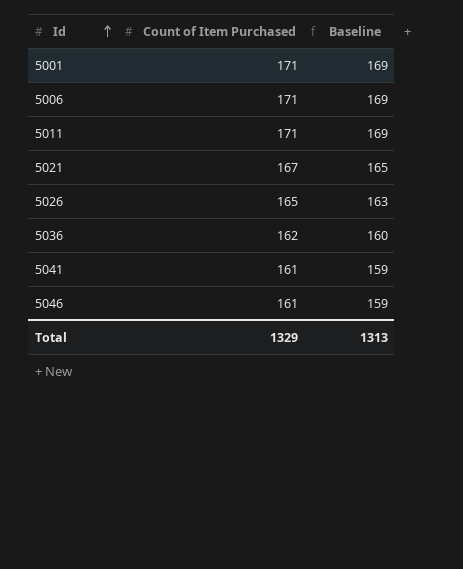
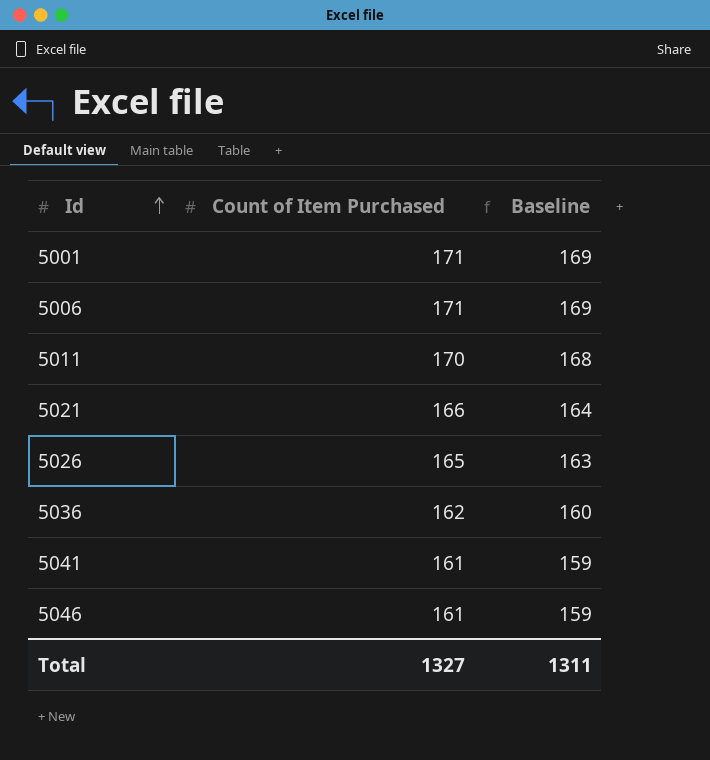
5011 | Count of Item Purchased: 171 -> 170
5011 | Baseline: 169 -> 168
5021 | Count of Item Purchased: 167 -> 166
5021 | Baseline: 165 -> 164
Total | Count of Item Purchased: 1329 -> 1327
Total | Baseline: 1313 -> 1311

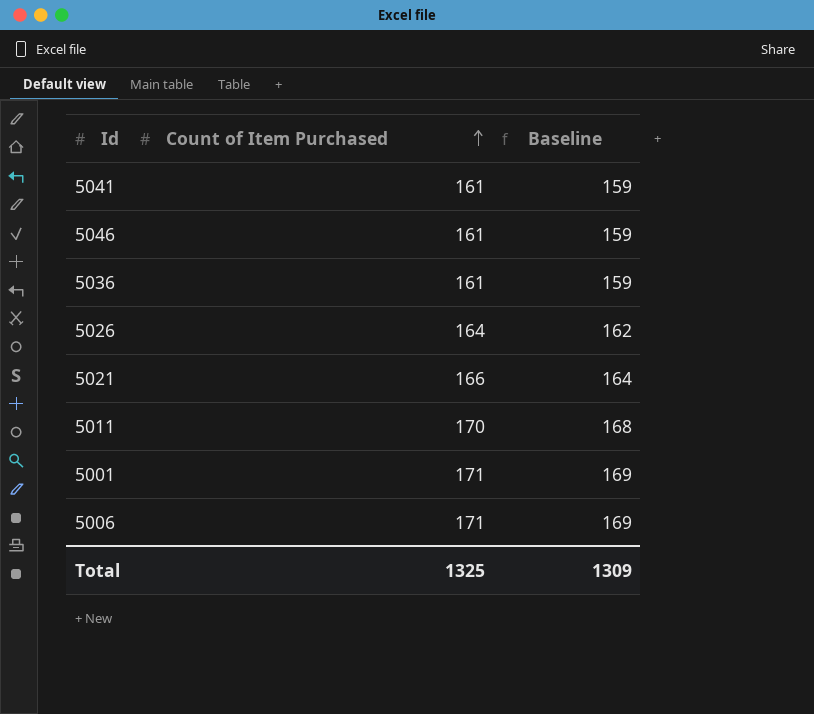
row order: Id ascending -> Count of Item Purchased ascending
5036 | Count of Item Purchased: 162 -> 161
5036 | Baseline: 160 -> 159
5026 | Count of Item Purchased: 165 -> 164
5026 | Baseline: 163 -> 162
Total | Count of Item Purchased: 1327 -> 1325
Total | Baseline: 1311 -> 1309

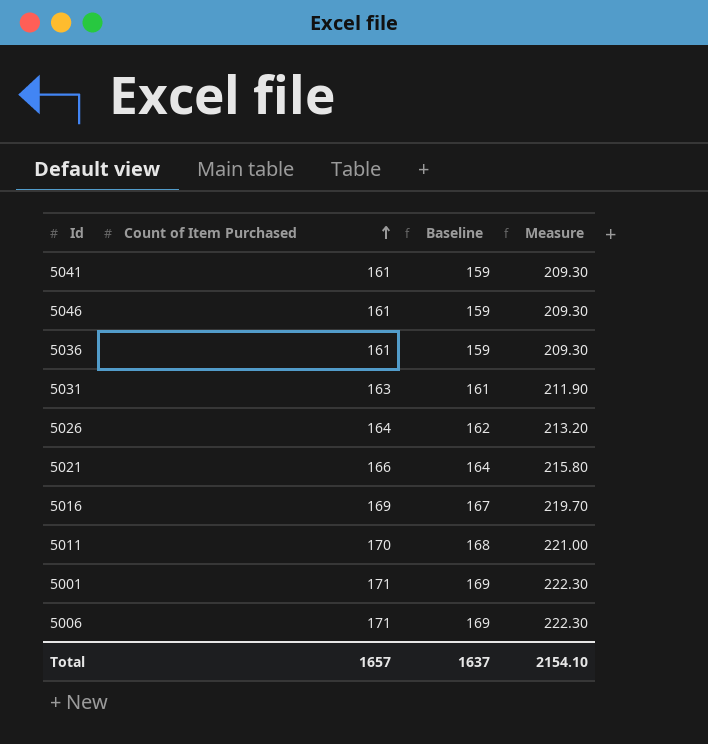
column Measure | formula: none -> [Count of Item Purchased] * 1.3
row 5031: none -> 163 | 161 | 211.90
row 5016: none -> 169 | 167 | 219.70
Total | Count of Item Purchased: 1325 -> 1657
Total | Baseline: 1309 -> 1637

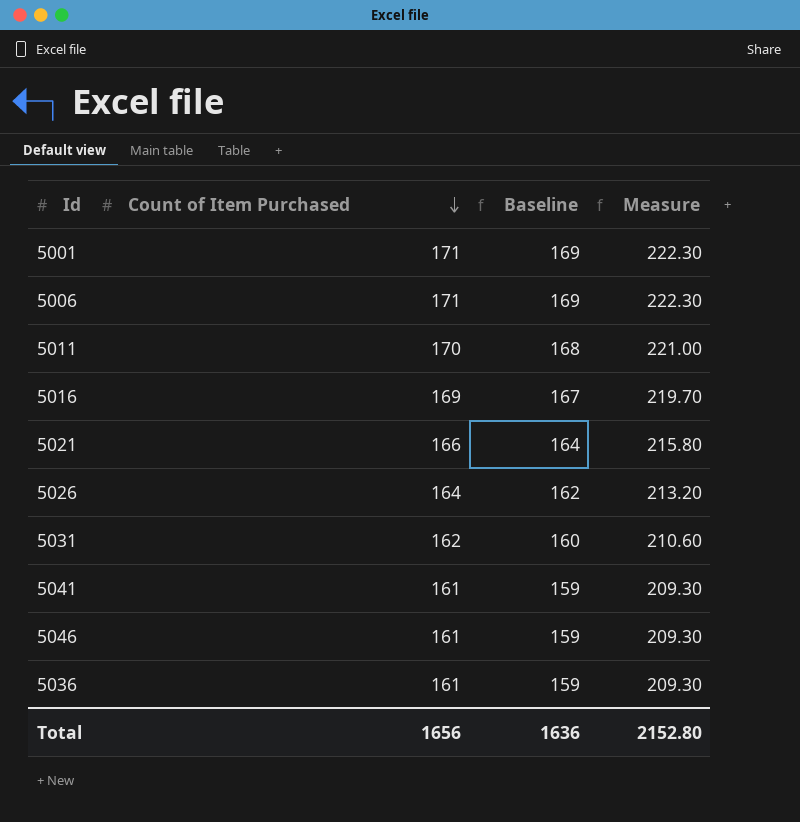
row order: Count of Item Purchased ascending -> Count of Item Purchased descending
5031 | Count of Item Purchased: 163 -> 162
5031 | Baseline: 161 -> 160
5031 | Measure: 211.90 -> 210.60
Total | Count of Item Purchased: 1657 -> 1656
Total | Baseline: 1637 -> 1636
Total | Measure: 2154.10 -> 2152.80

